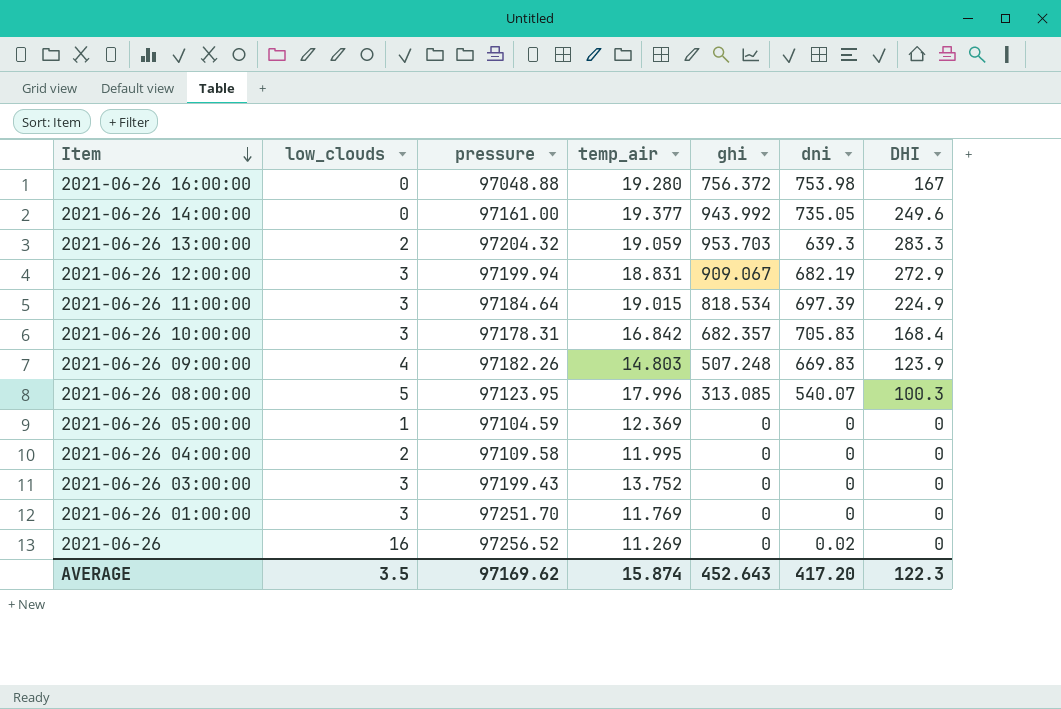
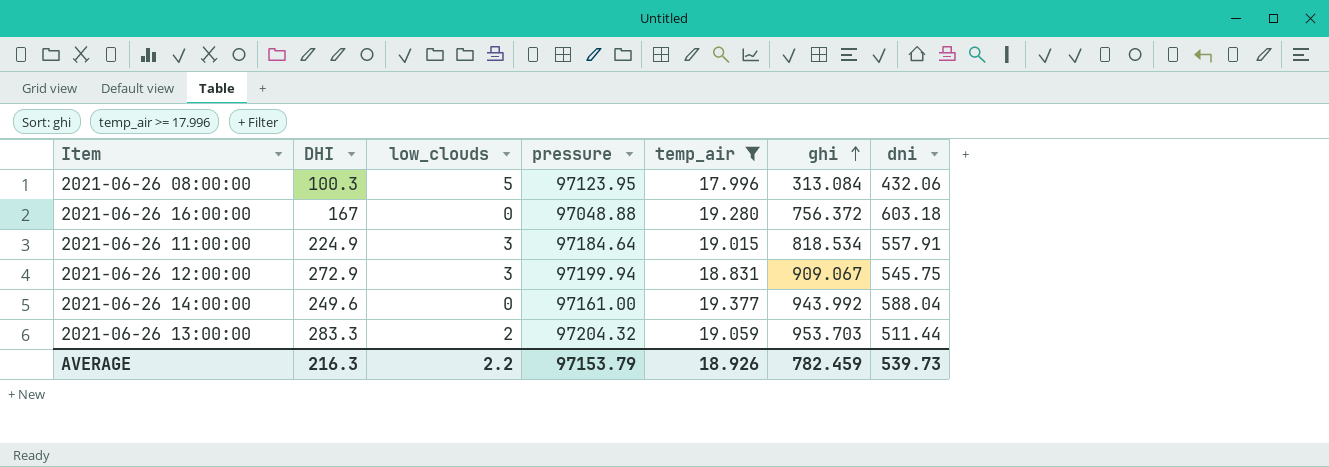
filter: none -> temp_air >= 17.996
row order: Item descending -> ghi ascending
column DHI | position: 7 -> 2
2021-06-26 08:00:00 | ghi: 313.085 -> 313.084
2021-06-26 08:00:00 | dni: 540.07 -> 432.06
2021-06-26 16:00:00 | dni: 753.98 -> 603.18
2021-06-26 11:00:00 | dni: 697.39 -> 557.91
2021-06-26 12:00:00 | dni: 682.19 -> 545.75
2021-06-26 14:00:00 | dni: 735.05 -> 588.04
2021-06-26 13:00:00 | dni: 639.3 -> 511.44
AVERAGE | DHI: 122.3 -> 216.3
AVERAGE | low_clouds: 3.5 -> 2.2
AVERAGE | pressure: 97169.62 -> 97153.79
AVERAGE | temp_air: 15.874 -> 18.926
AVERAGE | ghi: 452.643 -> 782.459
AVERAGE | dni: 417.20 -> 539.73

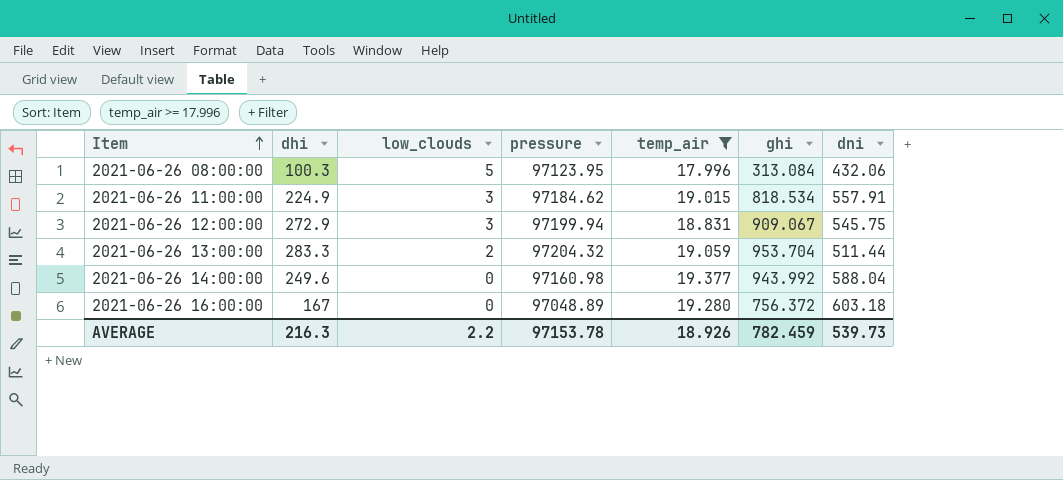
row order: ghi ascending -> Item ascending
column name: DHI -> dhi
2021-06-26 11:00:00 | pressure: 97184.64 -> 97184.62
2021-06-26 13:00:00 | ghi: 953.703 -> 953.704
2021-06-26 14:00:00 | pressure: 97161.00 -> 97160.98
2021-06-26 16:00:00 | pressure: 97048.88 -> 97048.89
AVERAGE | pressure: 97153.79 -> 97153.78

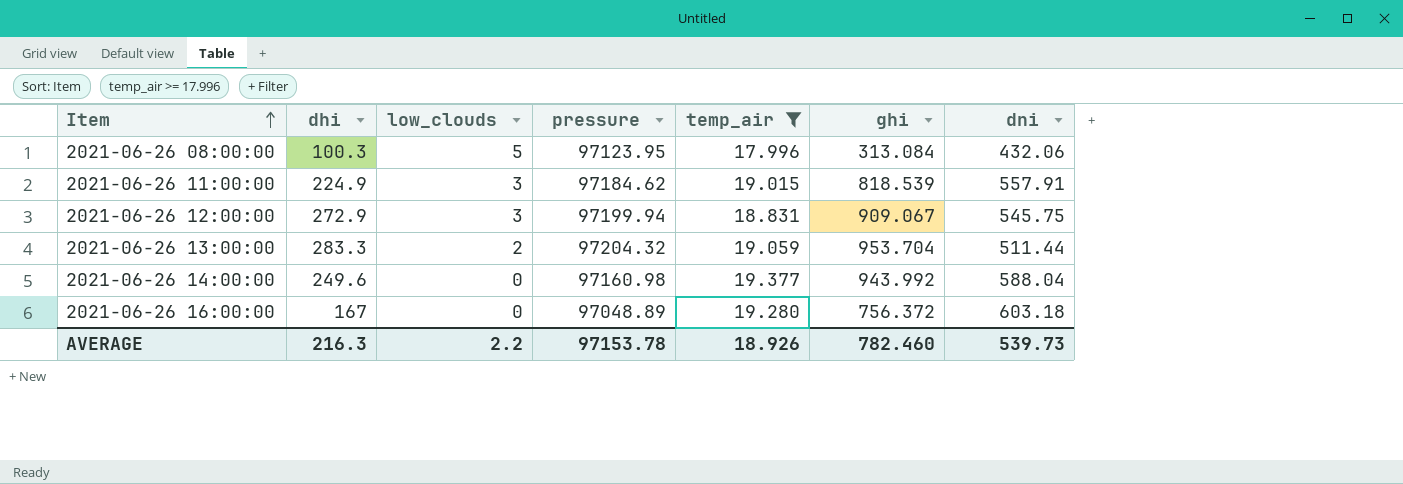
2021-06-26 11:00:00 | ghi: 818.534 -> 818.539
AVERAGE | ghi: 782.459 -> 782.460

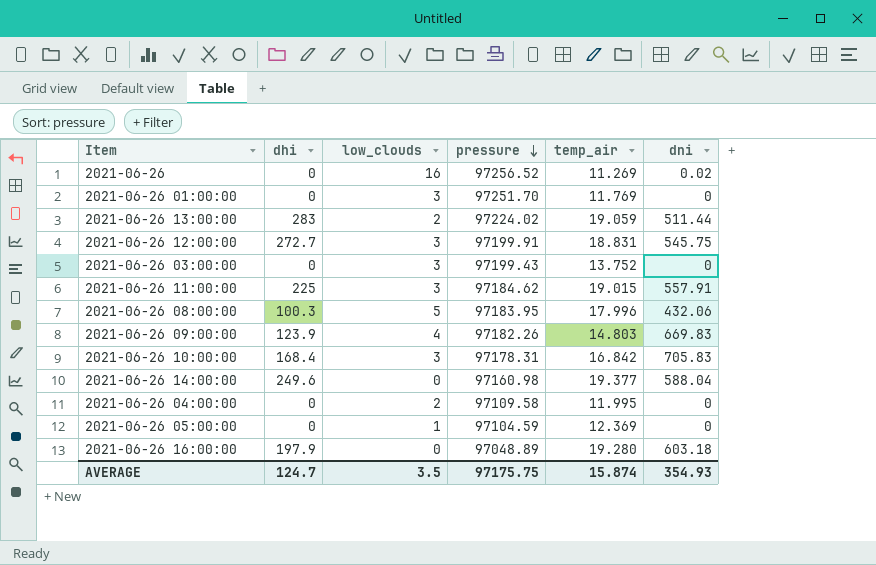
filter: temp_air >= 17.996 -> none
row order: Item ascending -> pressure descending
column ghi | position: 6 -> none
2021-06-26 13:00:00 | dhi: 283.3 -> 283
2021-06-26 13:00:00 | pressure: 97204.32 -> 97224.02
2021-06-26 12:00:00 | dhi: 272.9 -> 272.7
2021-06-26 12:00:00 | pressure: 97199.94 -> 97199.91
2021-06-26 11:00:00 | dhi: 224.9 -> 225
2021-06-26 08:00:00 | pressure: 97123.95 -> 97183.95
2021-06-26 16:00:00 | dhi: 167 -> 197.9
AVERAGE | dhi: 216.3 -> 124.7
AVERAGE | low_clouds: 2.2 -> 3.5
AVERAGE | pressure: 97153.78 -> 97175.75
AVERAGE | temp_air: 18.926 -> 15.874
AVERAGE | dni: 539.73 -> 354.93

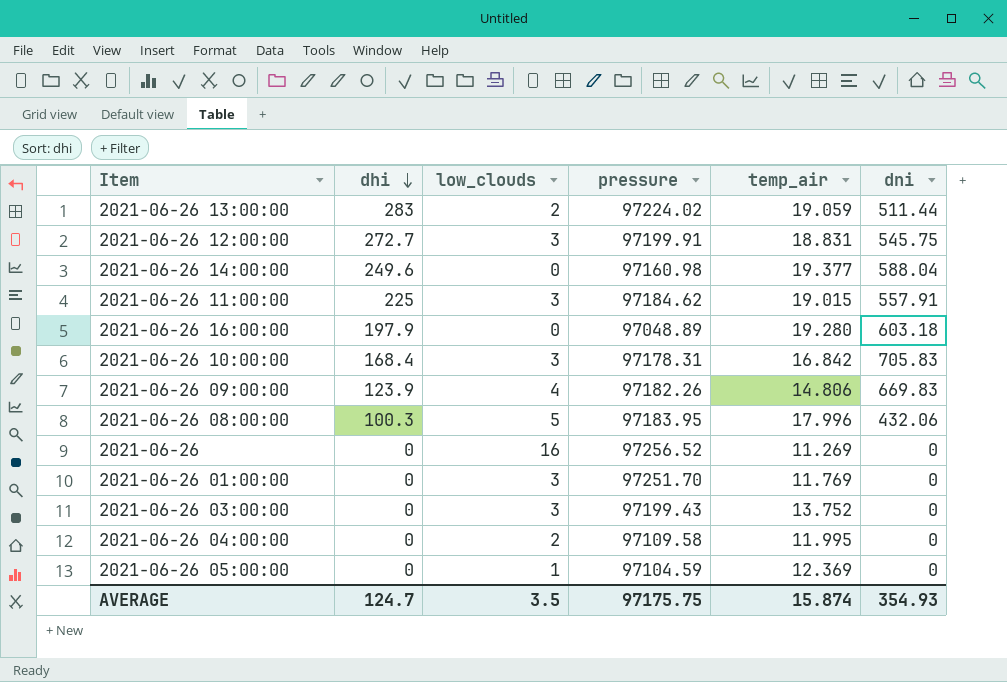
row order: pressure descending -> dhi descending
2021-06-26 09:00:00 | temp_air: 14.803 -> 14.806
2021-06-26 | dni: 0.02 -> 0

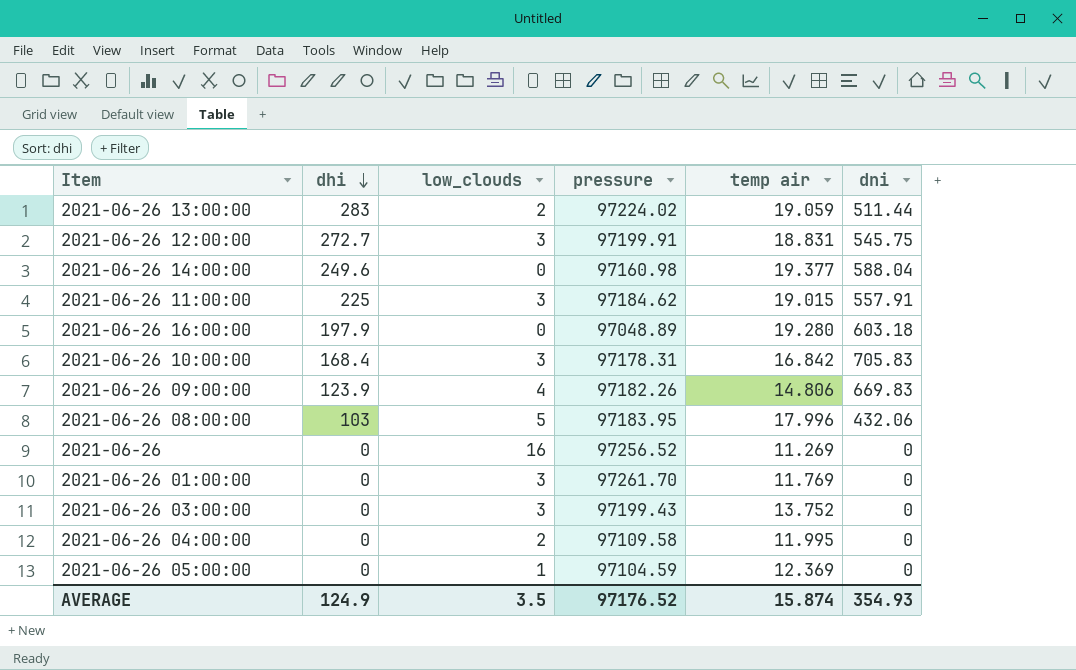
column name: temp_air -> temp air
2021-06-26 08:00:00 | dhi: 100.3 -> 103
2021-06-26 01:00:00 | pressure: 97251.70 -> 97261.70
AVERAGE | dhi: 124.7 -> 124.9
AVERAGE | pressure: 97175.75 -> 97176.52

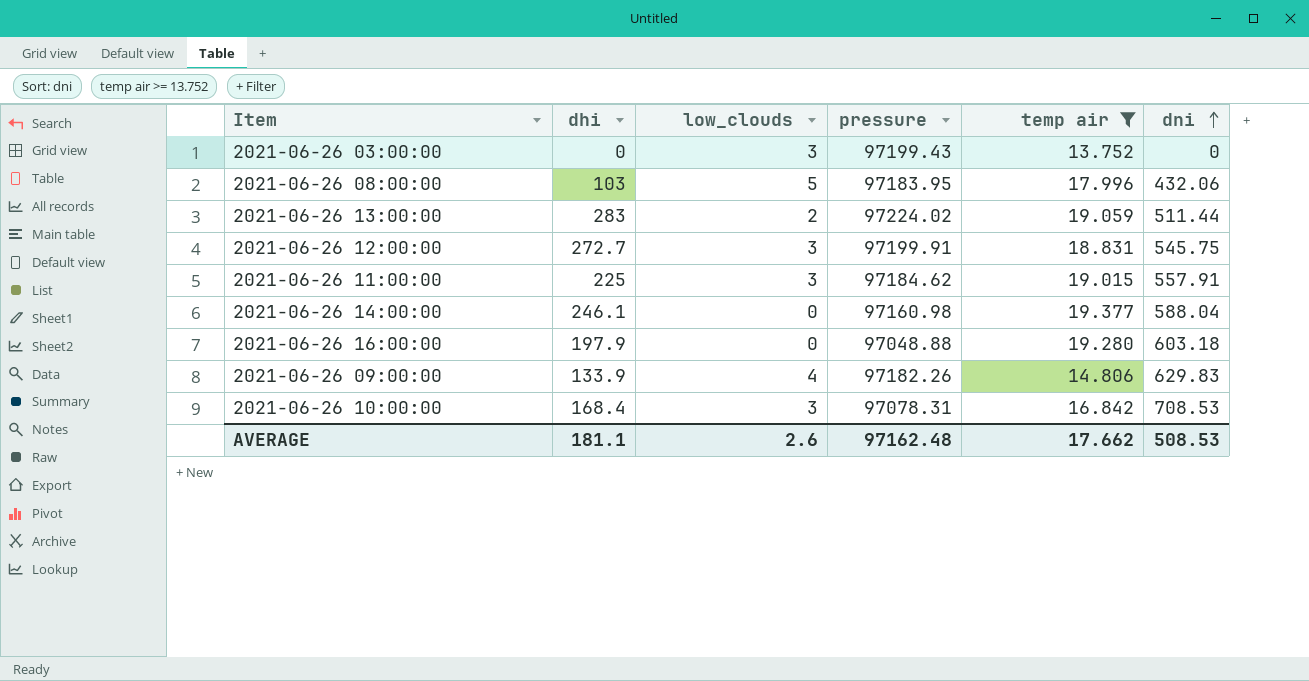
filter: none -> temp air >= 13.752
row order: dhi descending -> dni ascending
2021-06-26 14:00:00 | dhi: 249.6 -> 246.1
2021-06-26 16:00:00 | pressure: 97048.89 -> 97048.88
2021-06-26 09:00:00 | dhi: 123.9 -> 133.9
2021-06-26 09:00:00 | dni: 669.83 -> 629.83
2021-06-26 10:00:00 | pressure: 97178.31 -> 97078.31
2021-06-26 10:00:00 | dni: 705.83 -> 708.53
AVERAGE | dhi: 124.9 -> 181.1
AVERAGE | low_clouds: 3.5 -> 2.6
AVERAGE | pressure: 97176.52 -> 97162.48
AVERAGE | temp air: 15.874 -> 17.662
AVERAGE | dni: 354.93 -> 508.53

